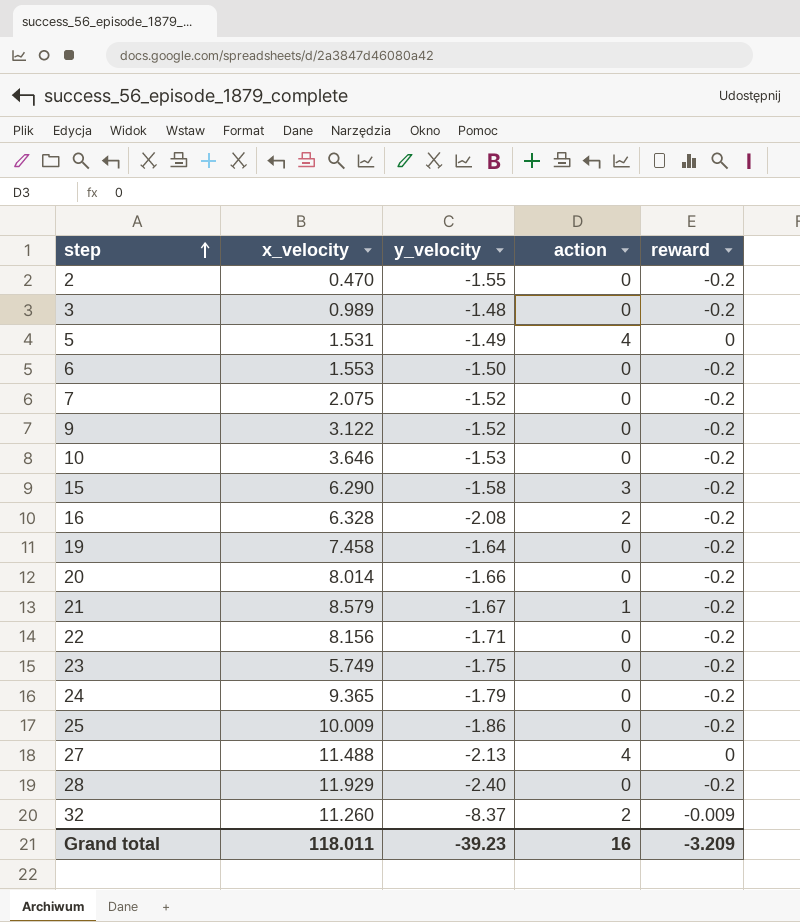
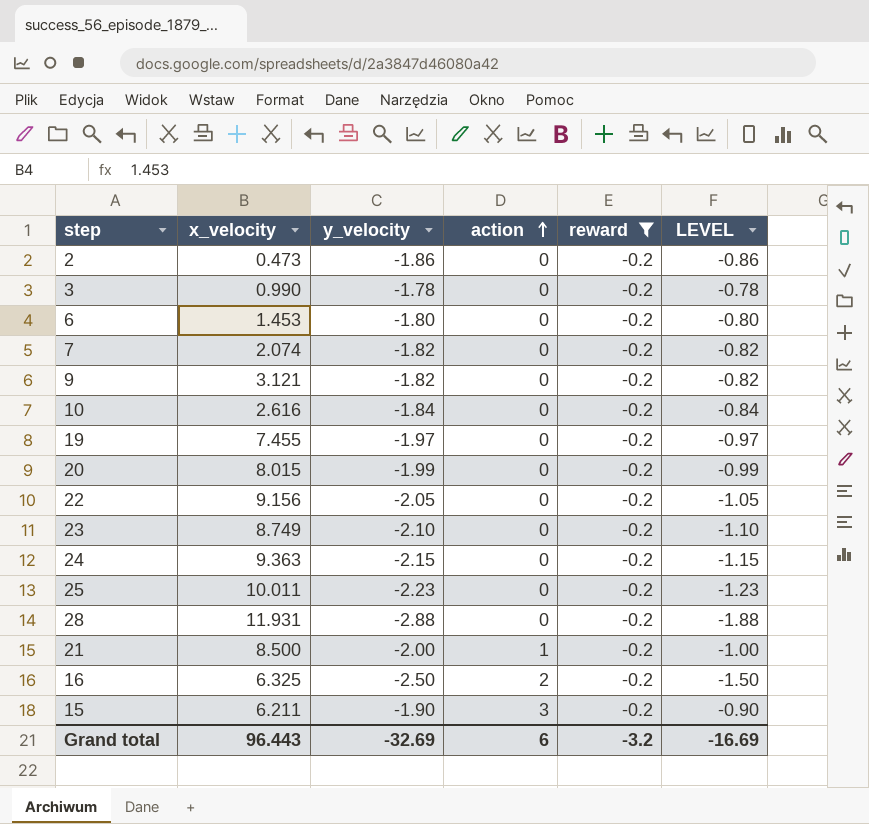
filter: none -> reward = -0.2
row order: step ascending -> action ascending
column LEVEL | formula: none -> [y_velocity] + 1
2 | x_velocity: 0.470 -> 0.473
2 | y_velocity: -1.55 -> -1.86
3 | x_velocity: 0.989 -> 0.990
3 | y_velocity: -1.48 -> -1.78
6 | x_velocity: 1.553 -> 1.453
6 | y_velocity: -1.50 -> -1.80
7 | x_velocity: 2.075 -> 2.074
7 | y_velocity: -1.52 -> -1.82
9 | x_velocity: 3.122 -> 3.121
9 | y_velocity: -1.52 -> -1.82
10 | x_velocity: 3.646 -> 2.616
10 | y_velocity: -1.53 -> -1.84
19 | x_velocity: 7.458 -> 7.455
19 | y_velocity: -1.64 -> -1.97
20 | x_velocity: 8.014 -> 8.015
20 | y_velocity: -1.66 -> -1.99
22 | x_velocity: 8.156 -> 9.156
22 | y_velocity: -1.71 -> -2.05
23 | x_velocity: 5.749 -> 8.749
23 | y_velocity: -1.75 -> -2.10
24 | x_velocity: 9.365 -> 9.363
24 | y_velocity: -1.79 -> -2.15
25 | x_velocity: 10.009 -> 10.011
25 | y_velocity: -1.86 -> -2.23
28 | x_velocity: 11.929 -> 11.931
28 | y_velocity: -2.40 -> -2.88
21 | x_velocity: 8.579 -> 8.500
21 | y_velocity: -1.67 -> -2.00
16 | x_velocity: 6.328 -> 6.325
16 | y_velocity: -2.08 -> -2.50
15 | x_velocity: 6.290 -> 6.211
15 | y_velocity: -1.58 -> -1.90
Grand total | x_velocity: 118.011 -> 96.443
Grand total | y_velocity: -39.23 -> -32.69
Grand total | action: 16 -> 6
Grand total | reward: -3.209 -> -3.2

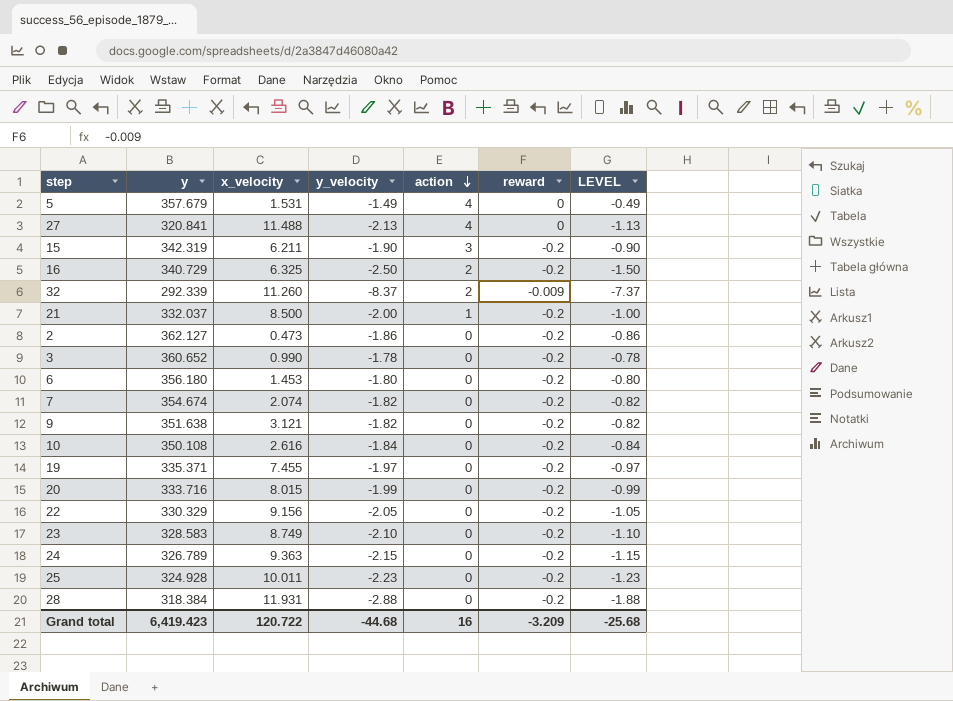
filter: reward = -0.2 -> none
row order: action ascending -> action descending
column y | position: none -> 2
Grand total | x_velocity: 96.443 -> 120.722
Grand total | y_velocity: -32.69 -> -44.68
Grand total | action: 6 -> 16
Grand total | reward: -3.2 -> -3.209
Grand total | LEVEL: -16.69 -> -25.68

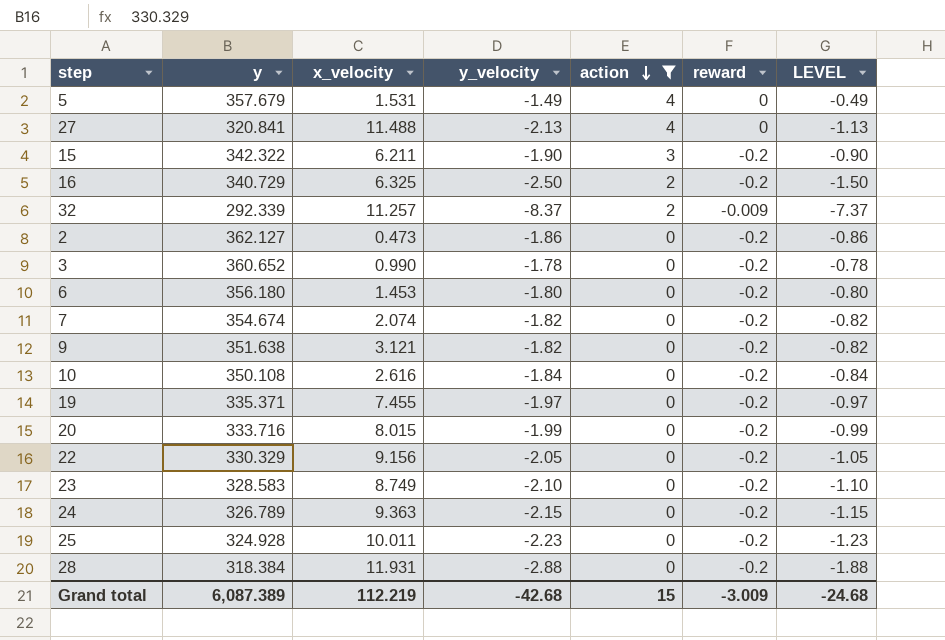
filter: none -> action != 1
15 | y: 342.319 -> 342.322
32 | x_velocity: 11.260 -> 11.257
Grand total | y: 6,419.423 -> 6,087.389
Grand total | x_velocity: 120.722 -> 112.219
Grand total | y_velocity: -44.68 -> -42.68
Grand total | action: 16 -> 15
Grand total | reward: -3.209 -> -3.009
Grand total | LEVEL: -25.68 -> -24.68

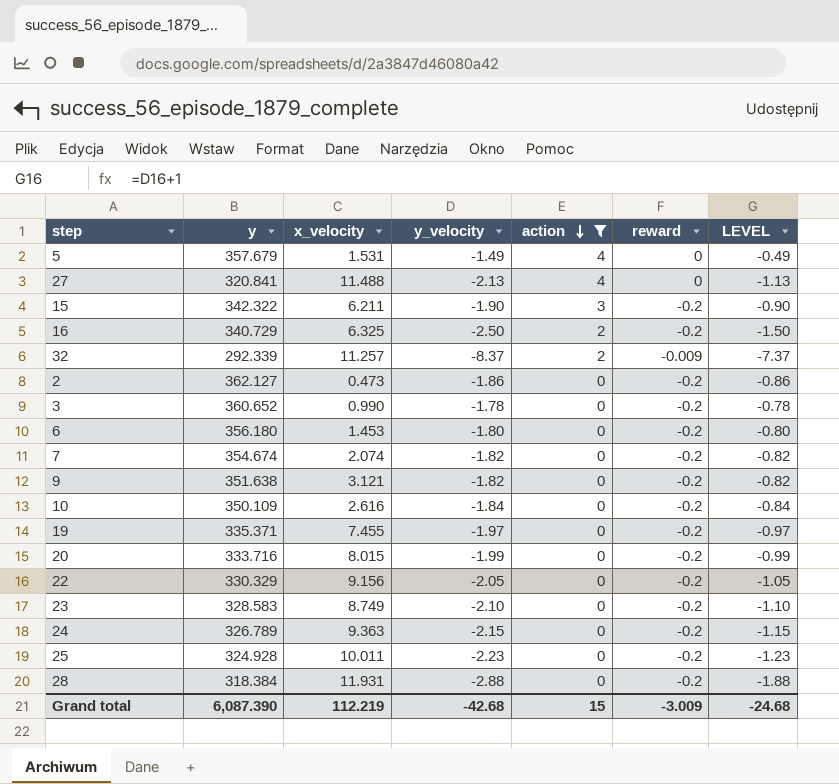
10 | y: 350.108 -> 350.109
Grand total | y: 6,087.389 -> 6,087.390

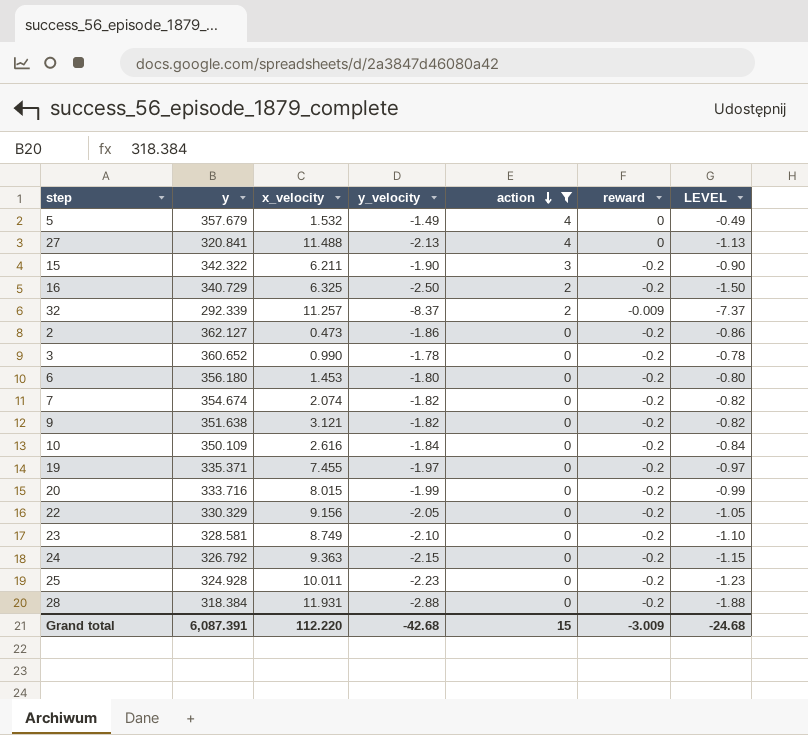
5 | x_velocity: 1.531 -> 1.532
23 | y: 328.583 -> 328.581
24 | y: 326.789 -> 326.792
Grand total | y: 6,087.390 -> 6,087.391
Grand total | x_velocity: 112.219 -> 112.220

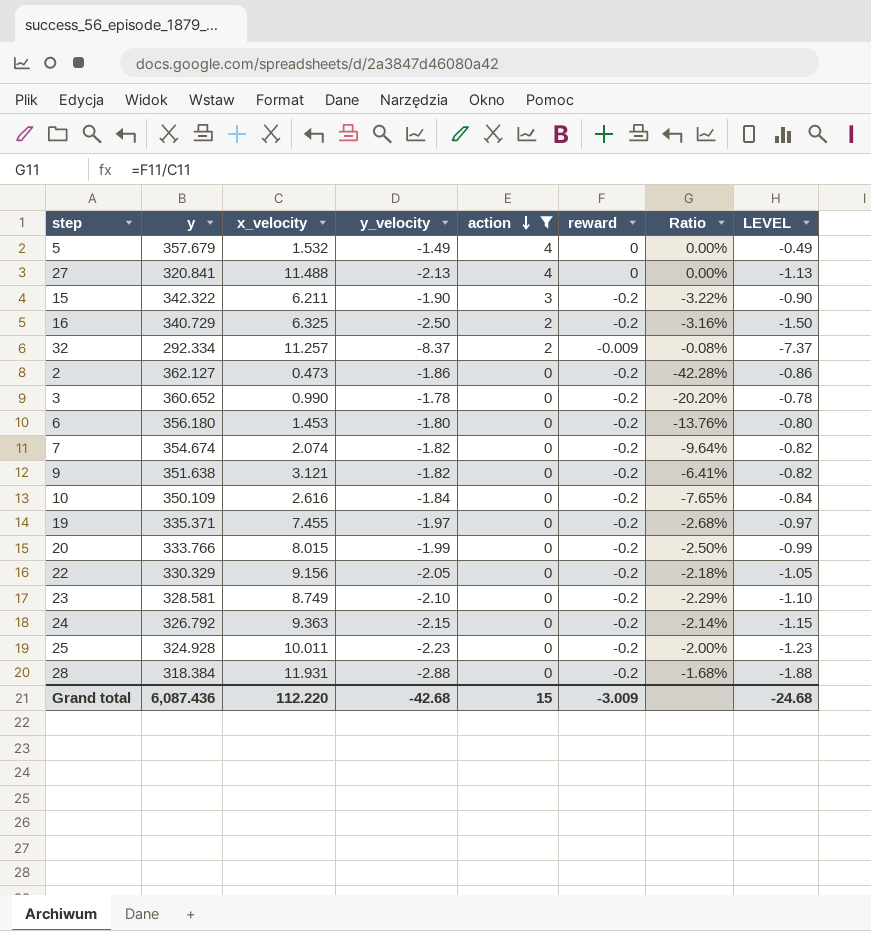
column Ratio | formula: none -> [reward] / [x_velocity]
32 | y: 292.339 -> 292.334
20 | y: 333.716 -> 333.766
Grand total | y: 6,087.391 -> 6,087.436

